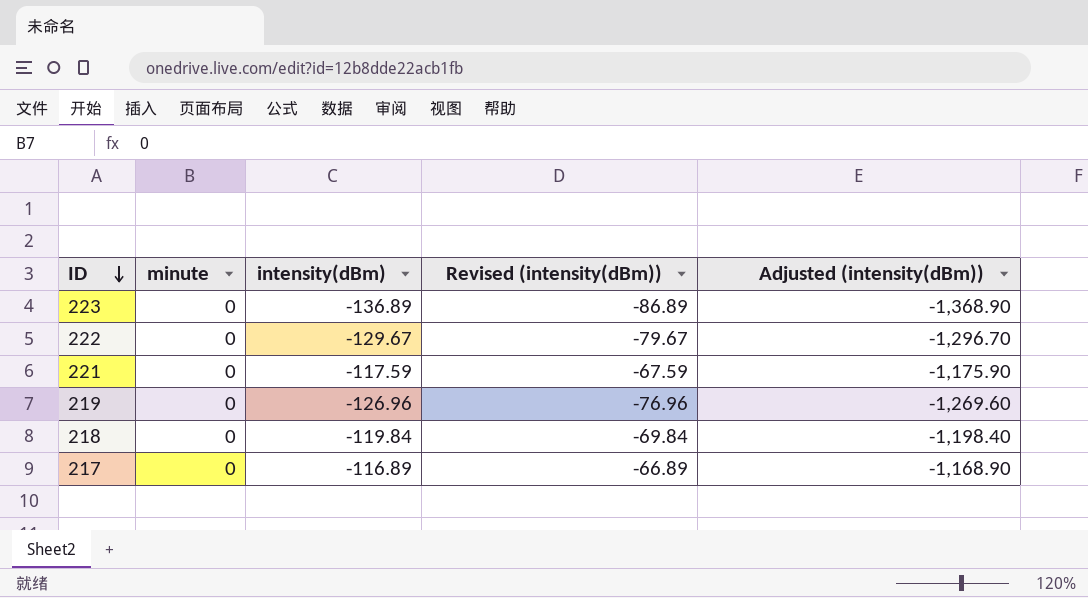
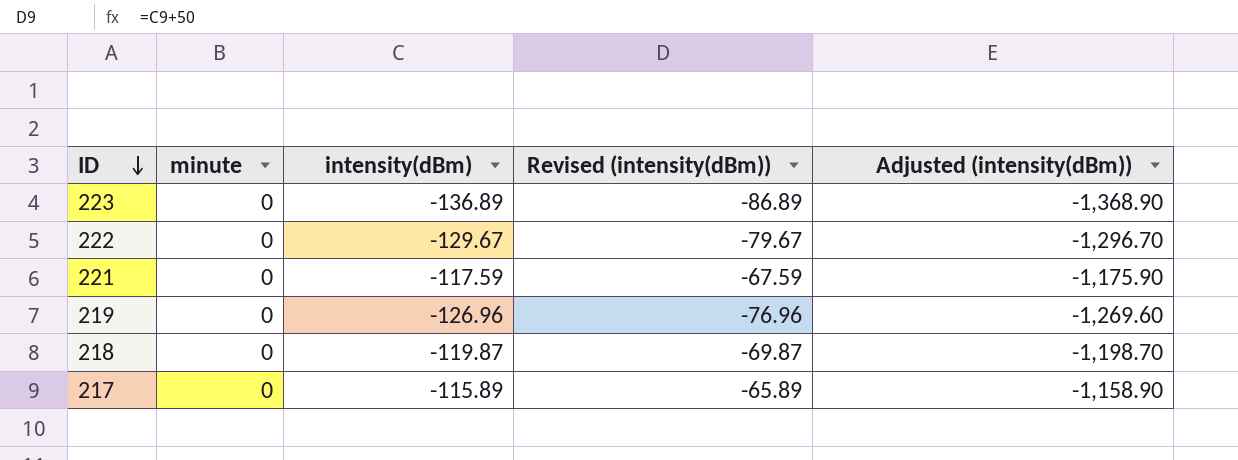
218 | intensity(dBm): -119.84 -> -119.87
218 | Revised (intensity(dBm)): -69.84 -> -69.87
218 | Adjusted (intensity(dBm)): -1,198.40 -> -1,198.70
217 | intensity(dBm): -116.89 -> -115.89
217 | Revised (intensity(dBm)): -66.89 -> -65.89
217 | Adjusted (intensity(dBm)): -1,168.90 -> -1,158.90

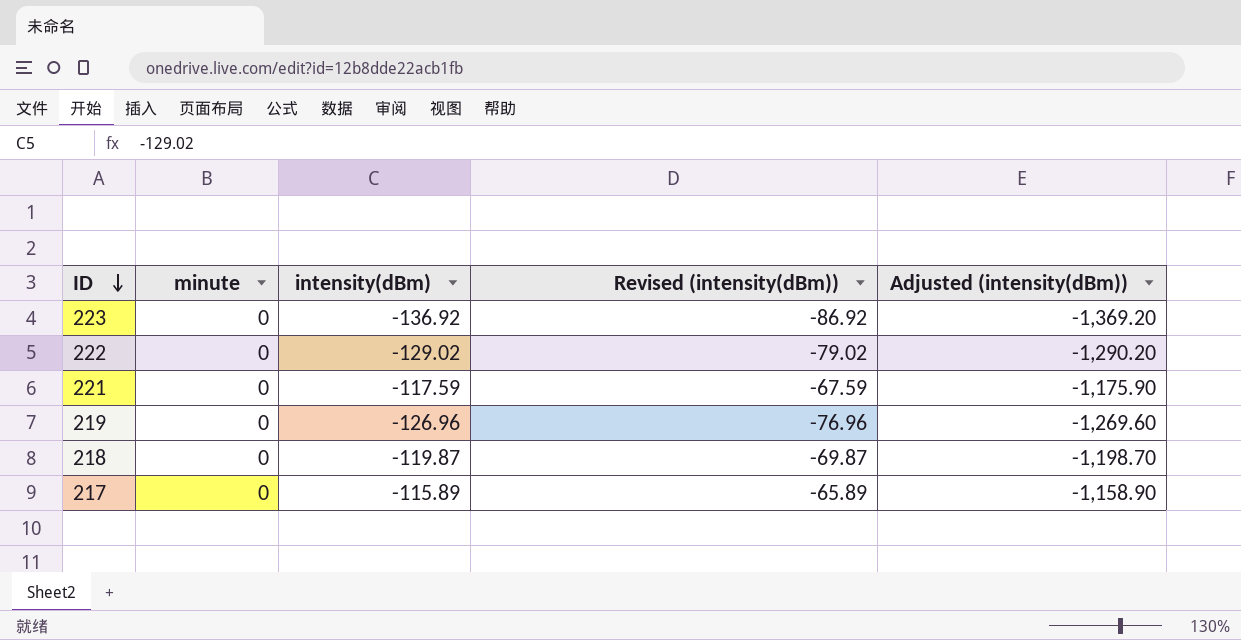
223 | intensity(dBm): -136.89 -> -136.92
223 | Revised (intensity(dBm)): -86.89 -> -86.92
223 | Adjusted (intensity(dBm)): -1,368.90 -> -1,369.20
222 | intensity(dBm): -129.67 -> -129.02
222 | Revised (intensity(dBm)): -79.67 -> -79.02
222 | Adjusted (intensity(dBm)): -1,296.70 -> -1,290.20

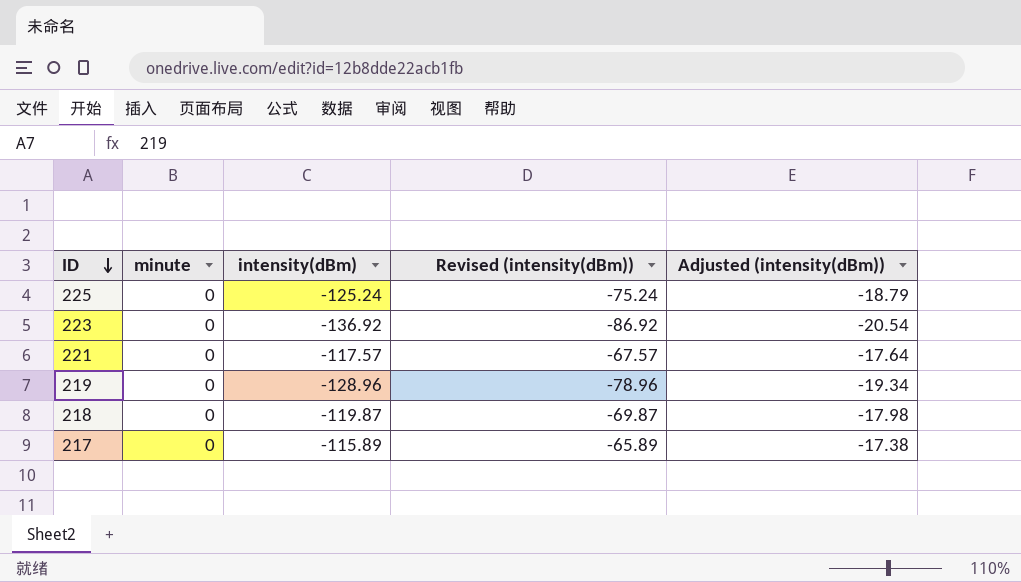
column Adjusted (intensity(dBm)) | formula: [intensity(dBm)] * 10 -> [intensity(dBm)] * 0.15
row 222: 0 | -129.02 | -79.02 | -1,290.20 -> none
row 225: none -> 0 | -125.24 | -75.24 | -18.79
221 | intensity(dBm): -117.59 -> -117.57
221 | Revised (intensity(dBm)): -67.59 -> -67.57
219 | intensity(dBm): -126.96 -> -128.96
219 | Revised (intensity(dBm)): -76.96 -> -78.96

